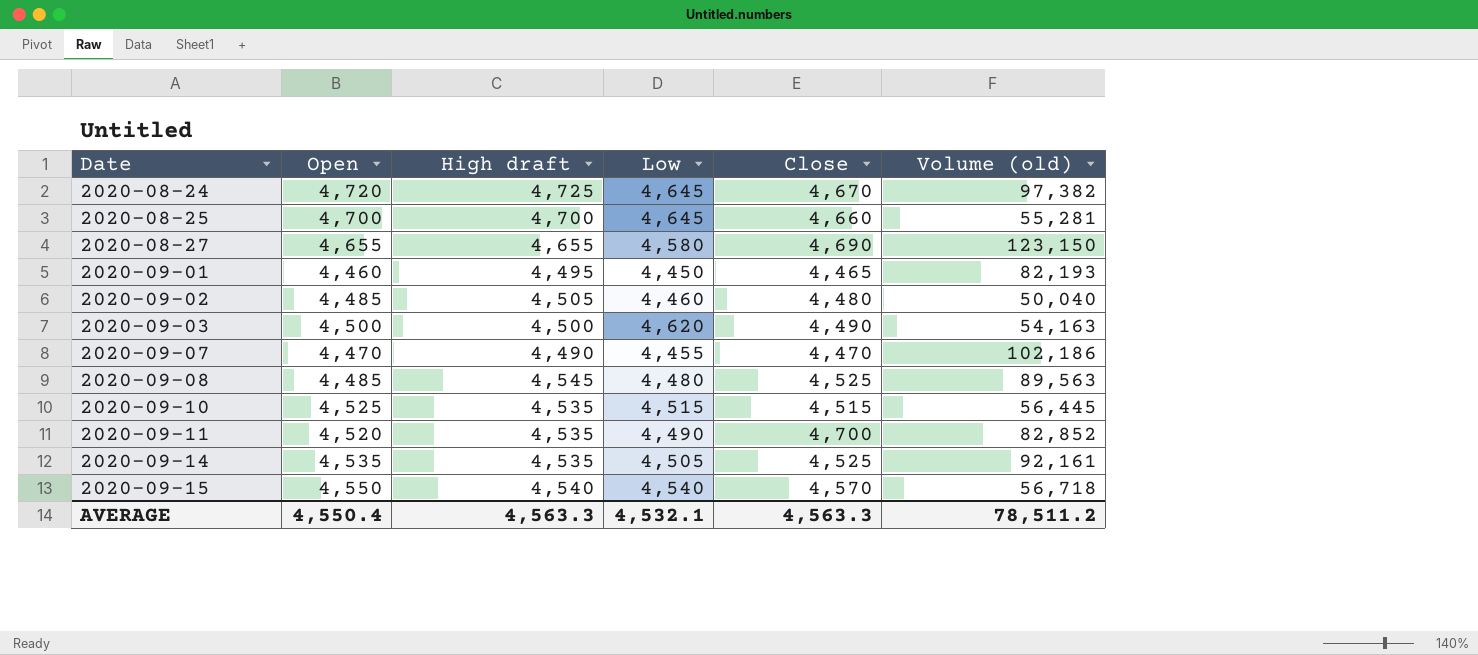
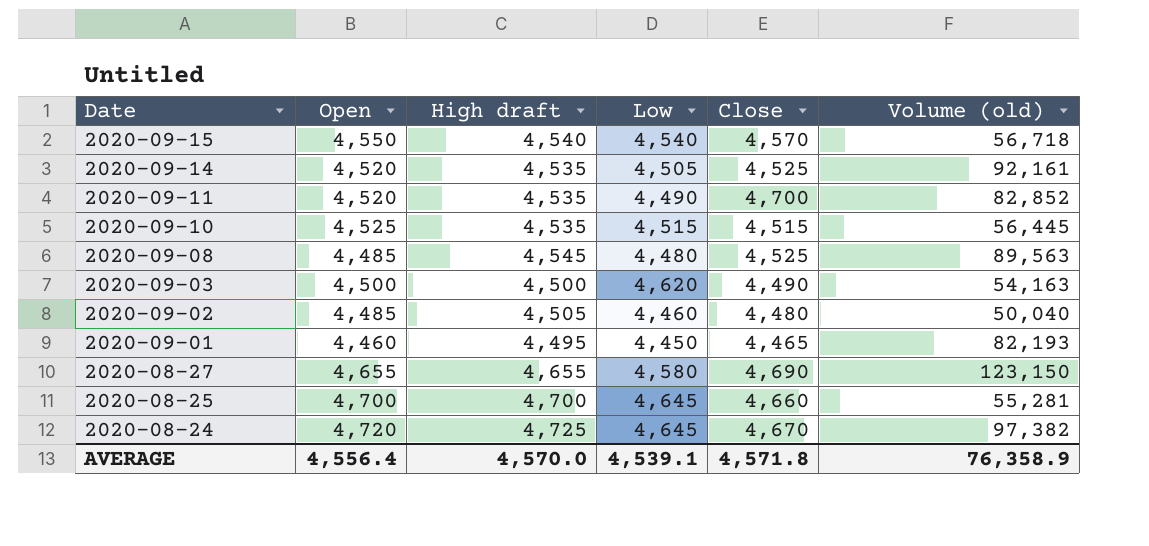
row order: Date ascending -> Date descending
row 2020-09-07: 4,470 | 4,490 | 4,455 | 4,470 | 102,186 -> none
2020-09-14 | Open: 4,535 -> 4,520
AVERAGE | Open: 4,550.4 -> 4,556.4
AVERAGE | High draft: 4,563.3 -> 4,570.0
AVERAGE | Low: 4,532.1 -> 4,539.1
AVERAGE | Close: 4,563.3 -> 4,571.8
AVERAGE | Volume (old): 78,511.2 -> 76,358.9

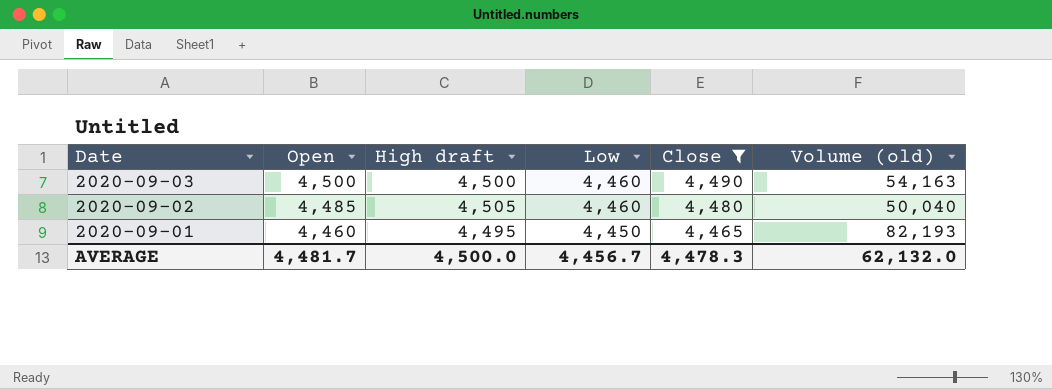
filter: none -> Close <= 4,490
2020-09-03 | Low: 4,620 -> 4,460
AVERAGE | Open: 4,556.4 -> 4,481.7
AVERAGE | High draft: 4,570.0 -> 4,500.0
AVERAGE | Low: 4,539.1 -> 4,456.7
AVERAGE | Close: 4,571.8 -> 4,478.3
AVERAGE | Volume (old): 76,358.9 -> 62,132.0

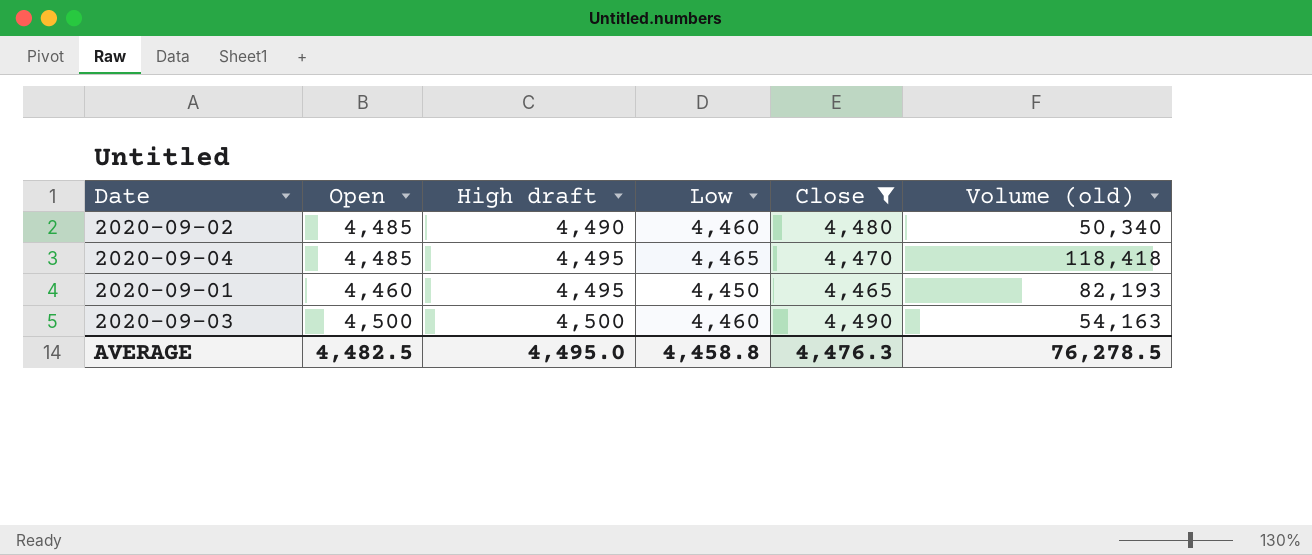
row order: Date descending -> High draft ascending
2020-09-02 | High draft: 4,505 -> 4,490
2020-09-02 | Volume (old): 50,040 -> 50,340
row 2020-09-04: none -> 4,485 | 4,495 | 4,465 | 4,470 | 118,418
AVERAGE | Open: 4,481.7 -> 4,482.5
AVERAGE | High draft: 4,500.0 -> 4,495.0
AVERAGE | Low: 4,456.7 -> 4,458.8
AVERAGE | Close: 4,478.3 -> 4,476.3
AVERAGE | Volume (old): 62,132.0 -> 76,278.5

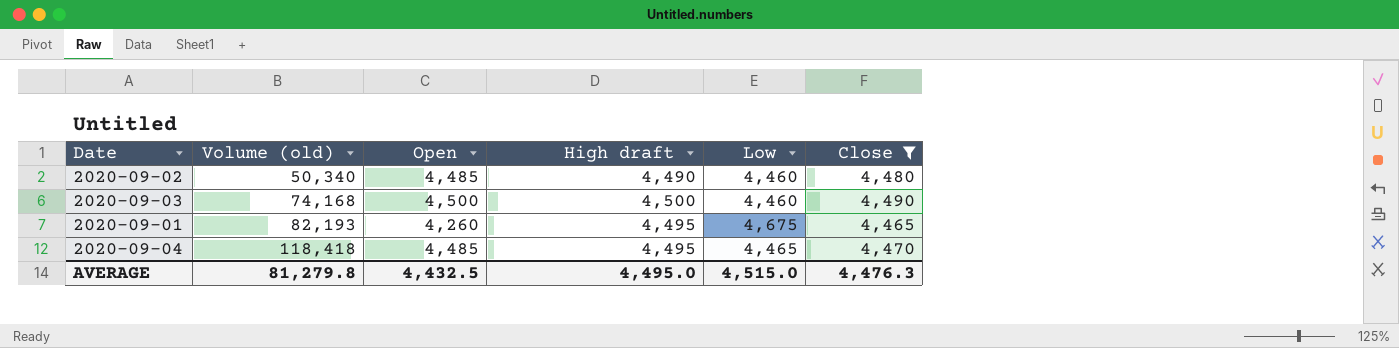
row order: High draft ascending -> Volume (old) ascending
column Volume (old) | position: 6 -> 2
2020-09-03 | Volume (old): 54,163 -> 74,168
2020-09-01 | Open: 4,460 -> 4,260
2020-09-01 | Low: 4,450 -> 4,675
AVERAGE | Volume (old): 76,278.5 -> 81,279.8
AVERAGE | Open: 4,482.5 -> 4,432.5
AVERAGE | Low: 4,458.8 -> 4,515.0

